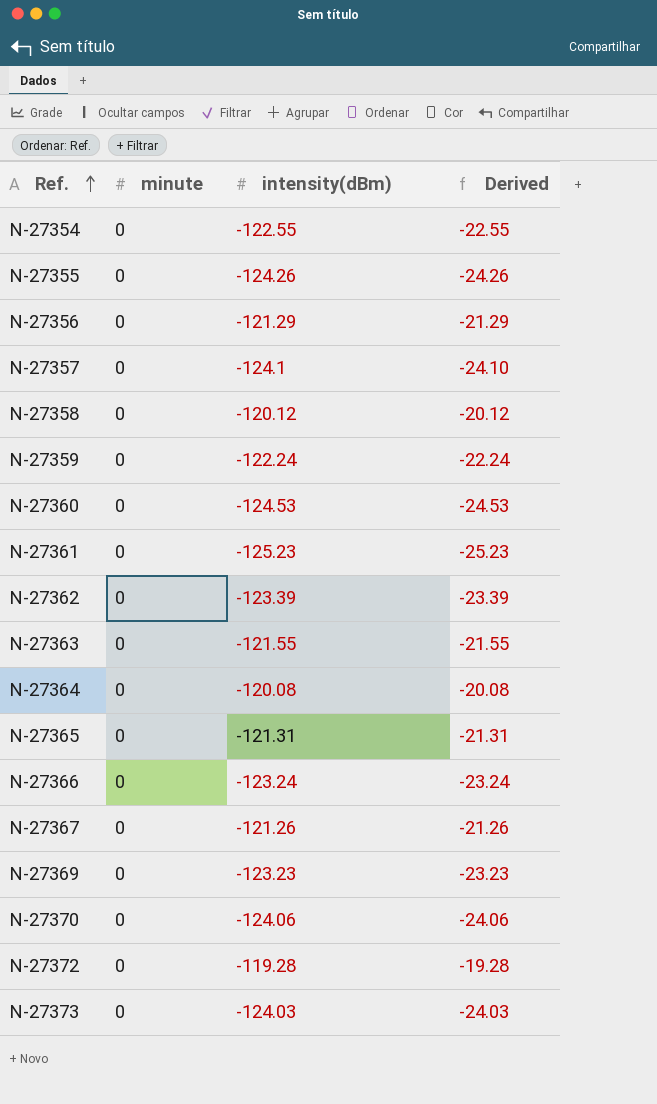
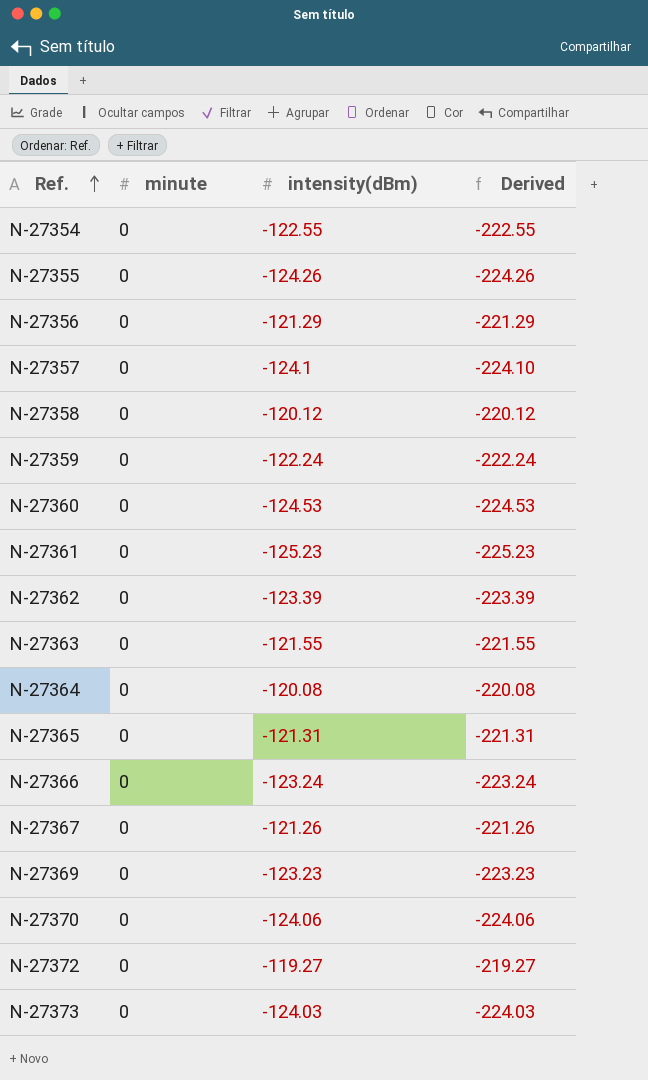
column Derived | formula: [intensity(dBm)] + 100 -> [intensity(dBm)] - 100
N-27372 | intensity(dBm): -119.28 -> -119.27

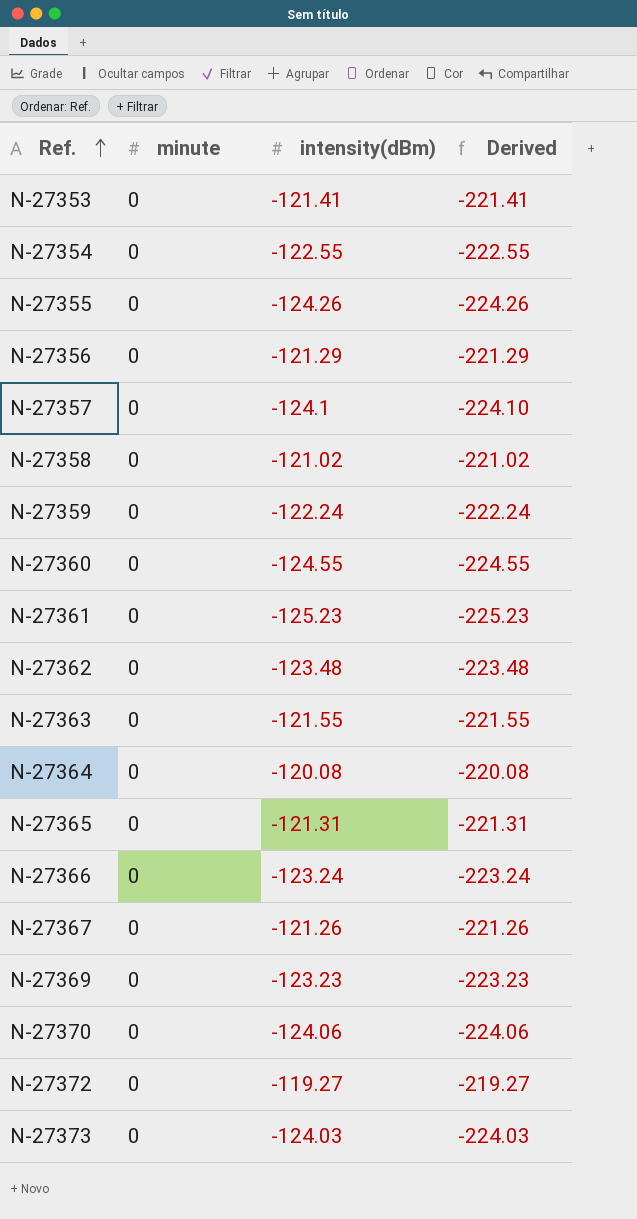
row N-27353: none -> 0 | -121.41 | -221.41
N-27358 | intensity(dBm): -120.12 -> -121.02
N-27358 | Derived: -220.12 -> -221.02
N-27360 | intensity(dBm): -124.53 -> -124.55
N-27360 | Derived: -224.53 -> -224.55
N-27362 | intensity(dBm): -123.39 -> -123.48
N-27362 | Derived: -223.39 -> -223.48

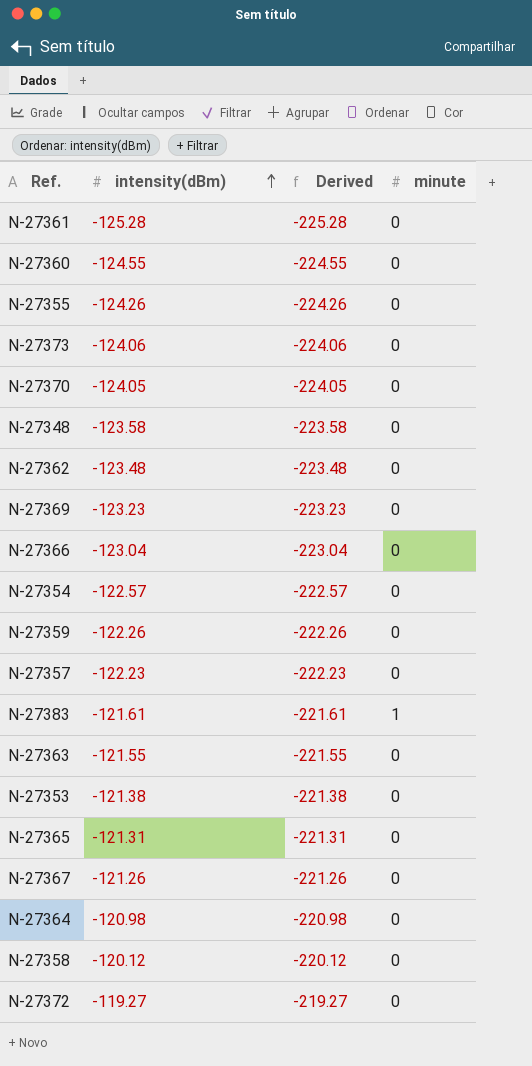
row order: Ref. ascending -> intensity(dBm) ascending
column minute | position: 2 -> 4
row N-27356: 0 | -121.29 | -221.29 -> none
N-27361 | intensity(dBm): -125.23 -> -125.28
N-27361 | Derived: -225.23 -> -225.28
N-27373 | intensity(dBm): -124.03 -> -124.06
N-27373 | Derived: -224.03 -> -224.06
N-27370 | intensity(dBm): -124.06 -> -124.05
N-27370 | Derived: -224.06 -> -224.05
row N-27348: none -> -123.58 | -223.58 | 0
N-27366 | intensity(dBm): -123.24 -> -123.04
N-27366 | Derived: -223.24 -> -223.04
N-27354 | intensity(dBm): -122.55 -> -122.57
N-27354 | Derived: -222.55 -> -222.57
N-27359 | intensity(dBm): -122.24 -> -122.26
N-27359 | Derived: -222.24 -> -222.26
N-27357 | intensity(dBm): -124.1 -> -122.23
N-27357 | Derived: -224.10 -> -222.23
row N-27383: none -> -121.61 | -221.61 | 1
N-27353 | intensity(dBm): -121.41 -> -121.38
N-27353 | Derived: -221.41 -> -221.38
N-27364 | intensity(dBm): -120.08 -> -120.98
N-27364 | Derived: -220.08 -> -220.98
N-27358 | intensity(dBm): -121.02 -> -120.12
N-27358 | Derived: -221.02 -> -220.12

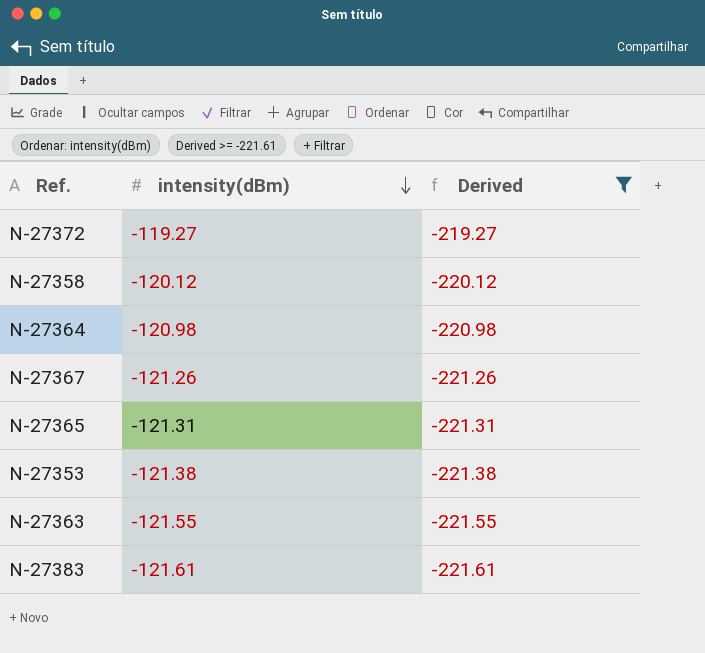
filter: none -> Derived >= -221.61
row order: intensity(dBm) ascending -> intensity(dBm) descending
column minute | position: 4 -> none

